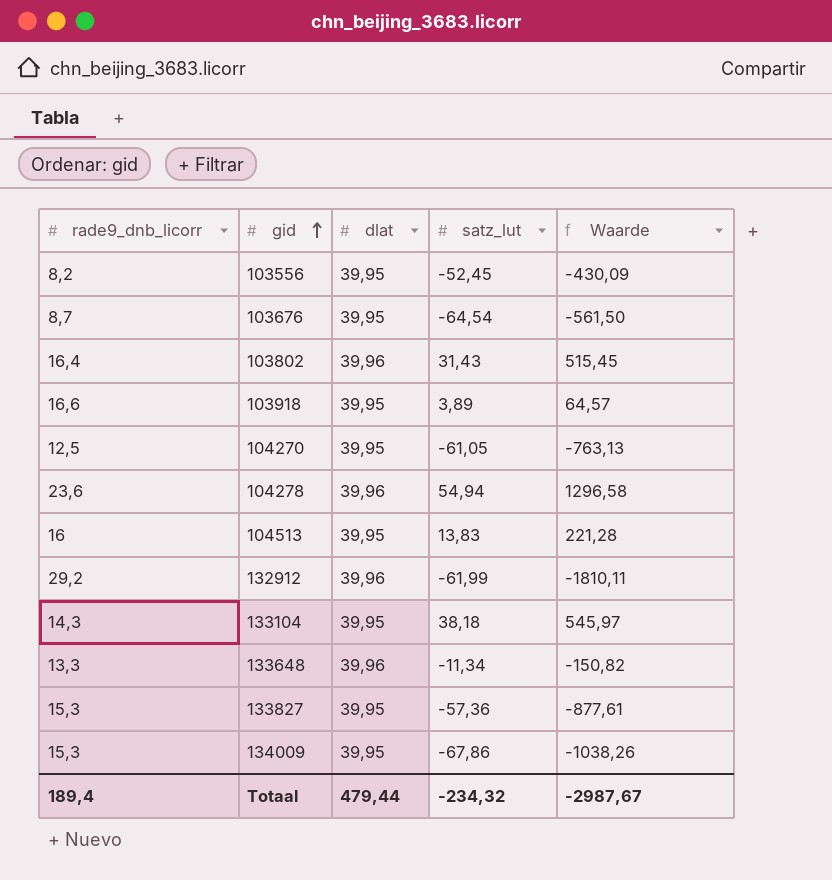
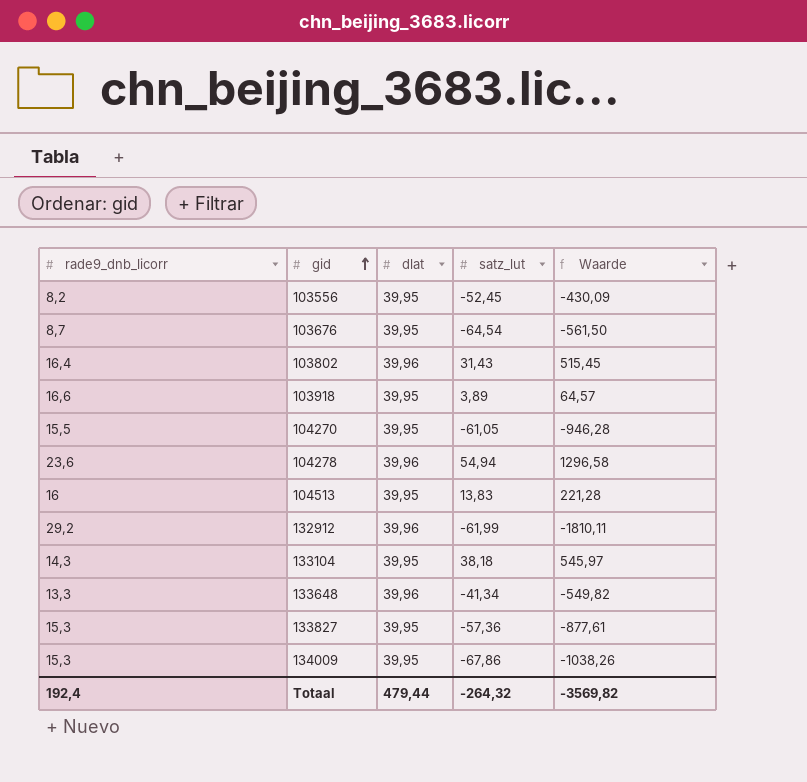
104270 | rade9_dnb_licorr: 12,5 -> 15,5
104270 | Waarde: -763,13 -> -946,28
133648 | satz_lut: -11,34 -> -41,34
133648 | Waarde: -150,82 -> -549,82
Totaal | rade9_dnb_licorr: 189,4 -> 192,4
Totaal | satz_lut: -234,32 -> -264,32
Totaal | Waarde: -2987,67 -> -3569,82

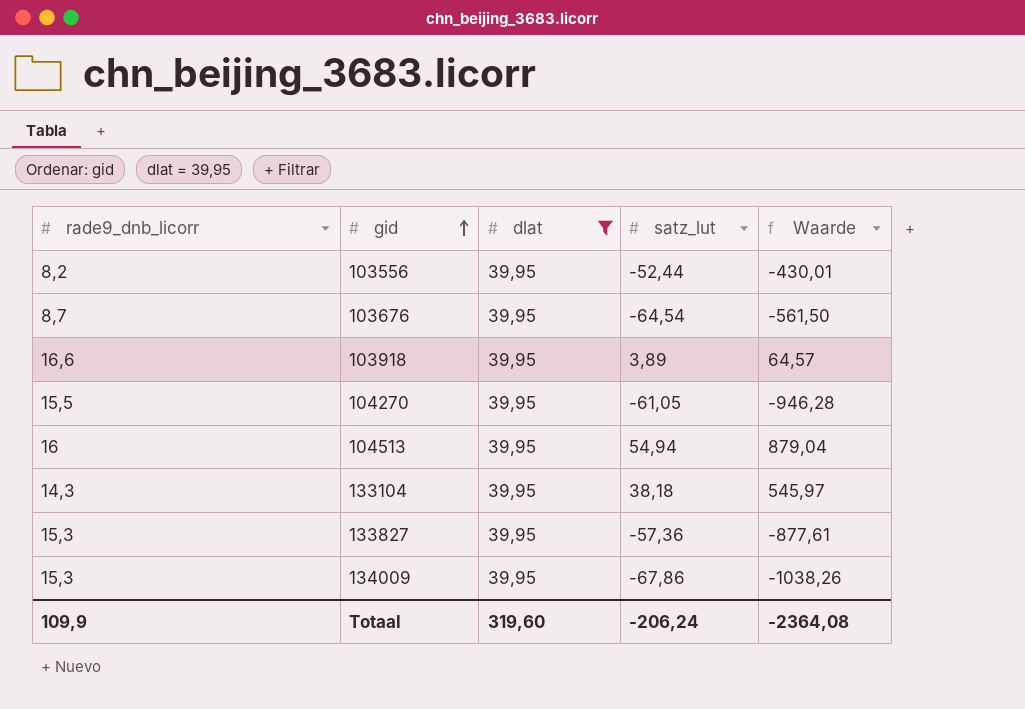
filter: none -> dlat = 39,95
103556 | satz_lut: -52,45 -> -52,44
103556 | Waarde: -430,09 -> -430,01
104513 | satz_lut: 13,83 -> 54,94
104513 | Waarde: 221,28 -> 879,04
Totaal | rade9_dnb_licorr: 192,4 -> 109,9
Totaal | dlat: 479,44 -> 319,60
Totaal | satz_lut: -264,32 -> -206,24
Totaal | Waarde: -3569,82 -> -2364,08

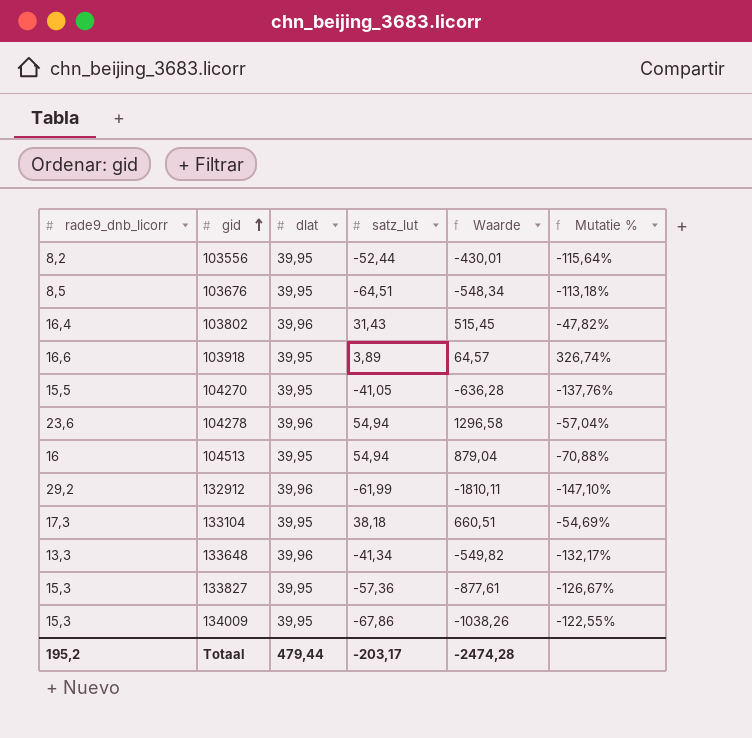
filter: dlat = 39,95 -> none
column Mutatie % | formula: none -> ([rade9_dnb_licorr] - [satz_lut]) / [satz_lut]
103676 | rade9_dnb_licorr: 8,7 -> 8,5
103676 | satz_lut: -64,54 -> -64,51
103676 | Waarde: -561,50 -> -548,34
104270 | satz_lut: -61,05 -> -41,05
104270 | Waarde: -946,28 -> -636,28
133104 | rade9_dnb_licorr: 14,3 -> 17,3
133104 | Waarde: 545,97 -> 660,51
Totaal | rade9_dnb_licorr: 109,9 -> 195,2
Totaal | dlat: 319,60 -> 479,44
Totaal | satz_lut: -206,24 -> -203,17
Totaal | Waarde: -2364,08 -> -2474,28

